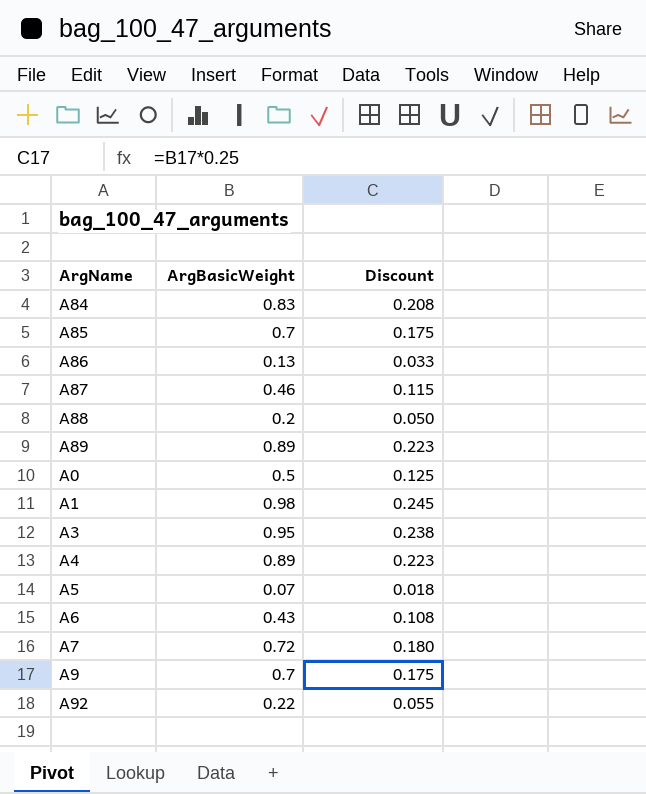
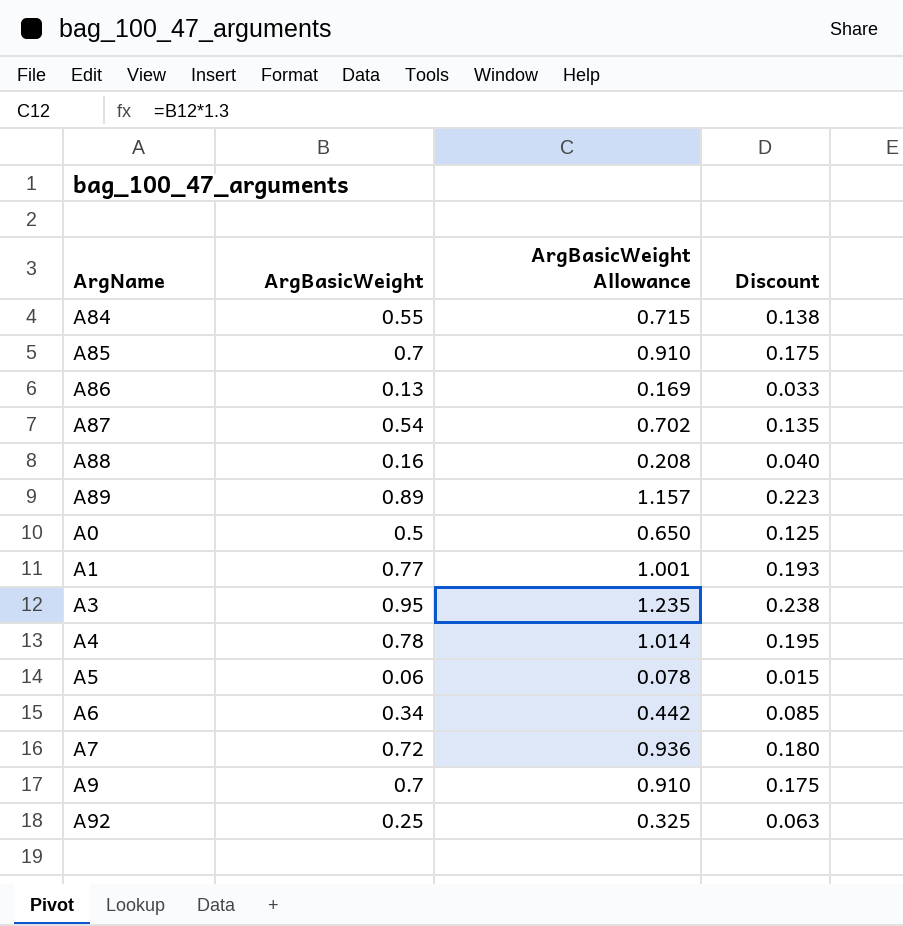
column ArgBasicWeight Allowance | formula: none -> [ArgBasicWeight] * 1.3
A84 | ArgBasicWeight: 0.83 -> 0.55
A84 | Discount: 0.208 -> 0.138
A87 | ArgBasicWeight: 0.46 -> 0.54
A87 | Discount: 0.115 -> 0.135
A88 | ArgBasicWeight: 0.2 -> 0.16
A88 | Discount: 0.050 -> 0.040
A1 | ArgBasicWeight: 0.98 -> 0.77
A1 | Discount: 0.245 -> 0.193
A4 | ArgBasicWeight: 0.89 -> 0.78
A4 | Discount: 0.223 -> 0.195
A5 | ArgBasicWeight: 0.07 -> 0.06
A5 | Discount: 0.018 -> 0.015
A6 | ArgBasicWeight: 0.43 -> 0.34
A6 | Discount: 0.108 -> 0.085
A92 | ArgBasicWeight: 0.22 -> 0.25
A92 | Discount: 0.055 -> 0.063

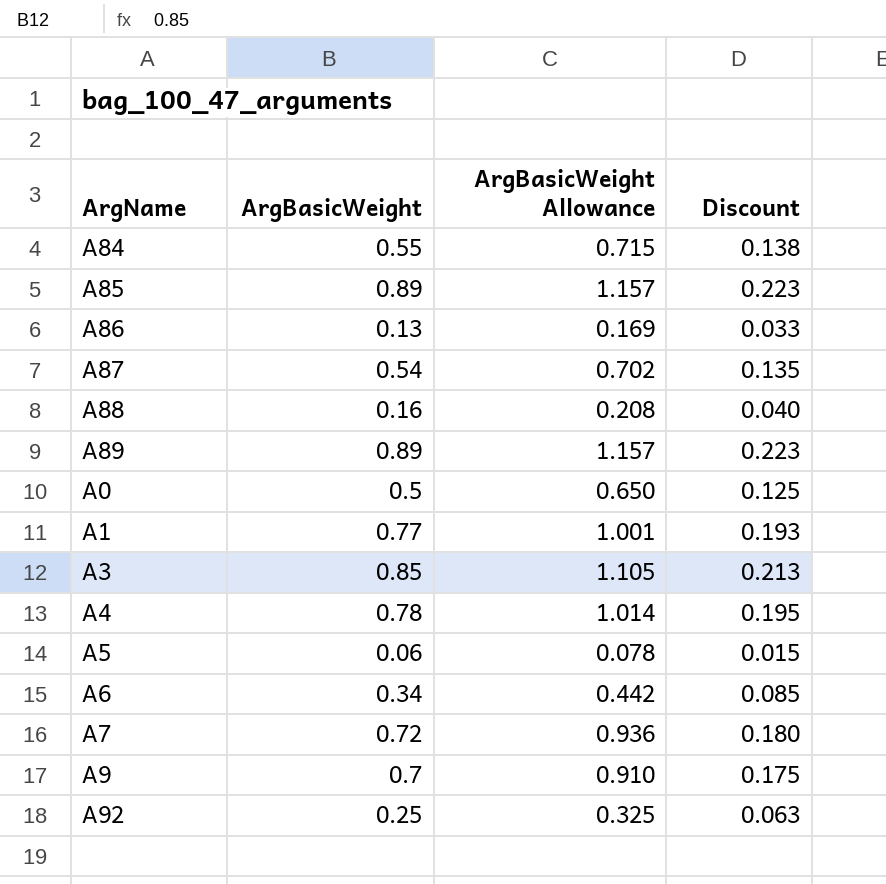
A85 | ArgBasicWeight: 0.7 -> 0.89
A85 | ArgBasicWeight Allowance: 0.910 -> 1.157
A85 | Discount: 0.175 -> 0.223
A3 | ArgBasicWeight: 0.95 -> 0.85
A3 | ArgBasicWeight Allowance: 1.235 -> 1.105
A3 | Discount: 0.238 -> 0.213

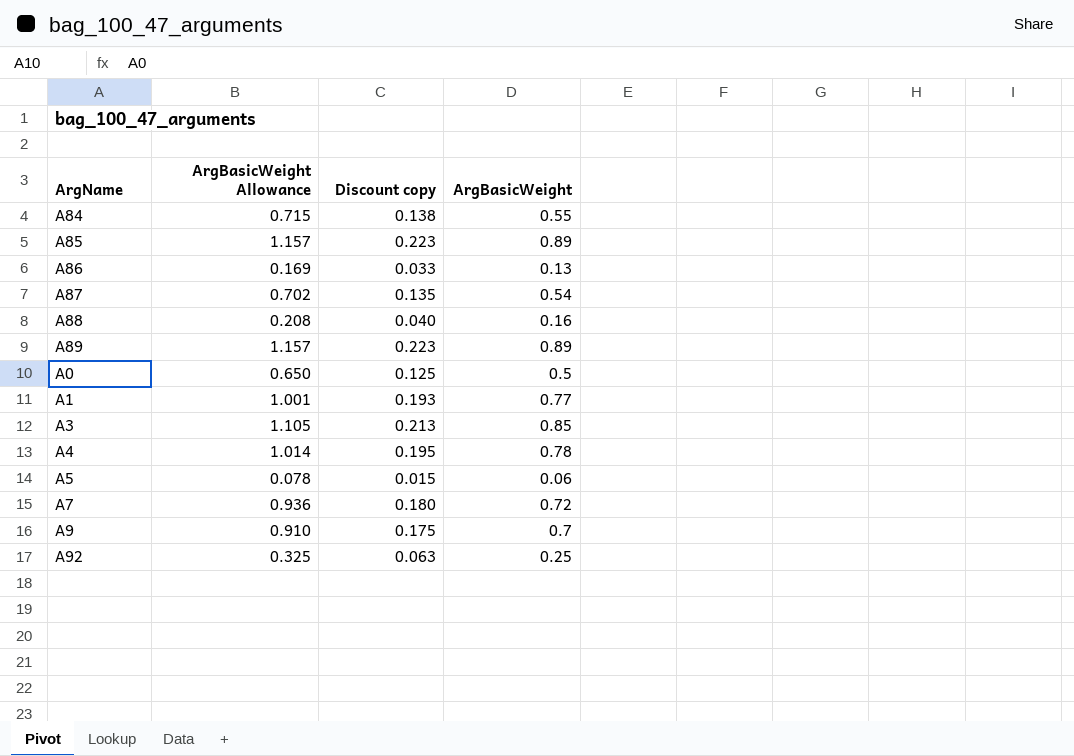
column name: Discount -> Discount copy
column ArgBasicWeight | position: 2 -> 4
row A6: 0.34 | 0.442 | 0.085 -> none

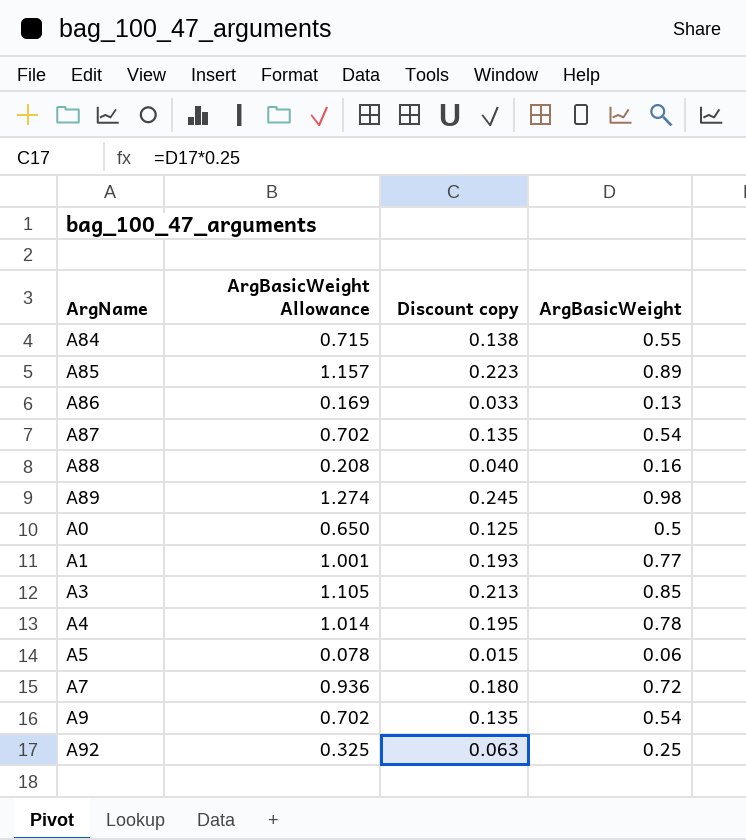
A89 | ArgBasicWeight Allowance: 1.157 -> 1.274
A89 | Discount copy: 0.223 -> 0.245
A89 | ArgBasicWeight: 0.89 -> 0.98
A9 | ArgBasicWeight Allowance: 0.910 -> 0.702
A9 | Discount copy: 0.175 -> 0.135
A9 | ArgBasicWeight: 0.7 -> 0.54

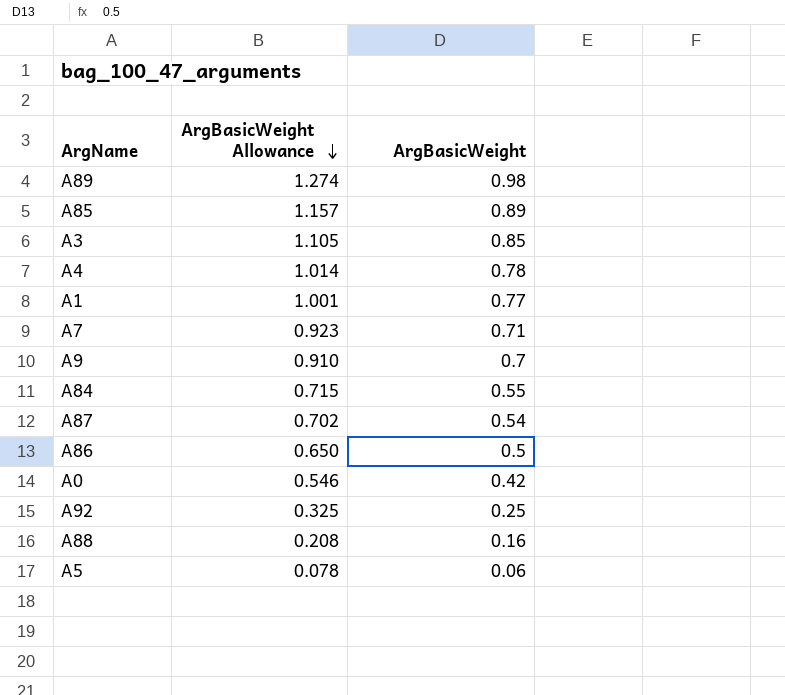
row order: none -> ArgBasicWeight Allowance descending
column Discount copy | formula: [ArgBasicWeight] * 0.25 -> none
A7 | ArgBasicWeight Allowance: 0.936 -> 0.923
A7 | ArgBasicWeight: 0.72 -> 0.71
A9 | ArgBasicWeight Allowance: 0.702 -> 0.910
A9 | ArgBasicWeight: 0.54 -> 0.7
A86 | ArgBasicWeight Allowance: 0.169 -> 0.650
A86 | ArgBasicWeight: 0.13 -> 0.5
A0 | ArgBasicWeight Allowance: 0.650 -> 0.546
A0 | ArgBasicWeight: 0.5 -> 0.42

